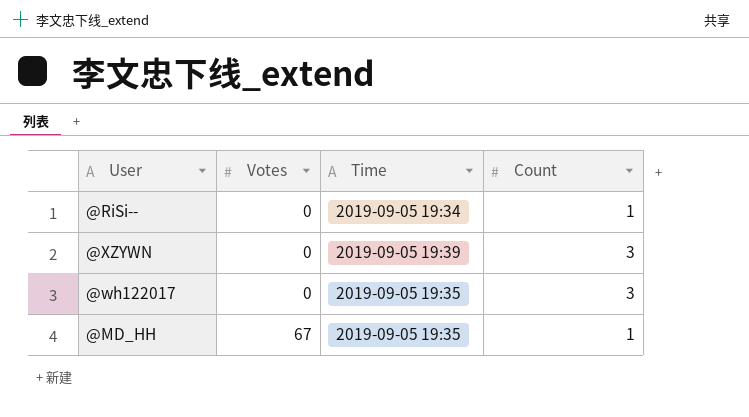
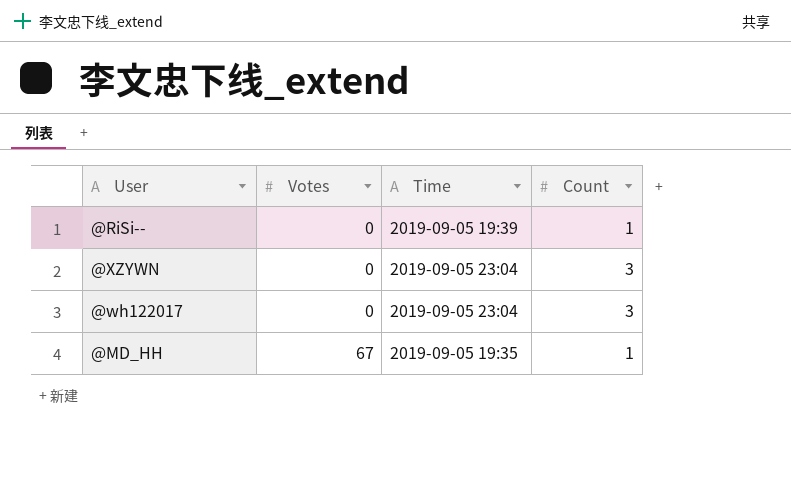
@RiSi-- | Time: 2019-09-05 19:34 -> 2019-09-05 19:39
@XZYWN | Time: 2019-09-05 19:39 -> 2019-09-05 23:04
@wh122017 | Time: 2019-09-05 19:35 -> 2019-09-05 23:04

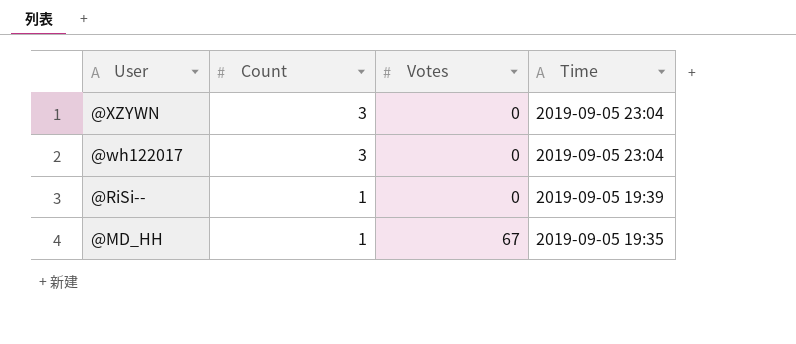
row order: Votes ascending -> User descending
column Count | position: 4 -> 2

